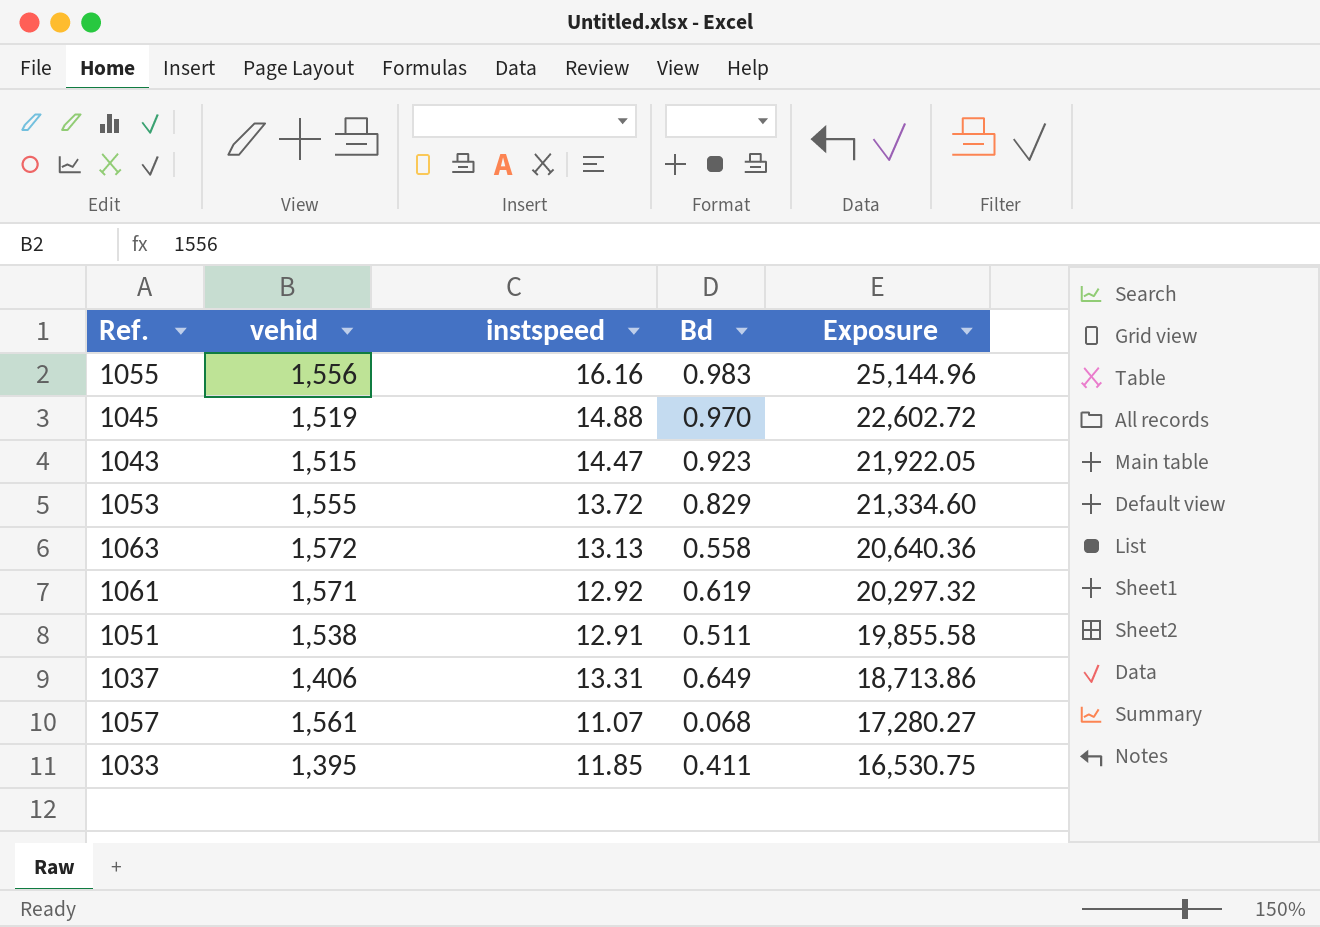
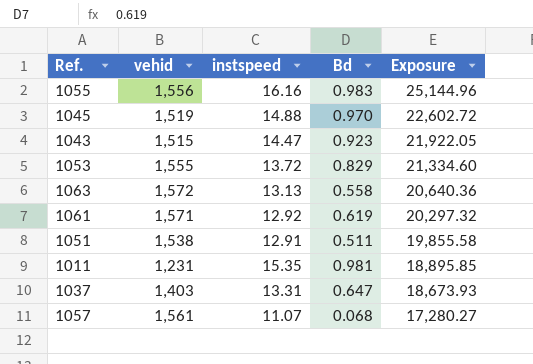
row 1033: 1,395 | 11.85 | 0.411 | 16,530.75 -> none
row 1011: none -> 1,231 | 15.35 | 0.981 | 18,895.85
1037 | vehid: 1,406 -> 1,403
1037 | Bd: 0.649 -> 0.647
1037 | Exposure: 18,713.86 -> 18,673.93

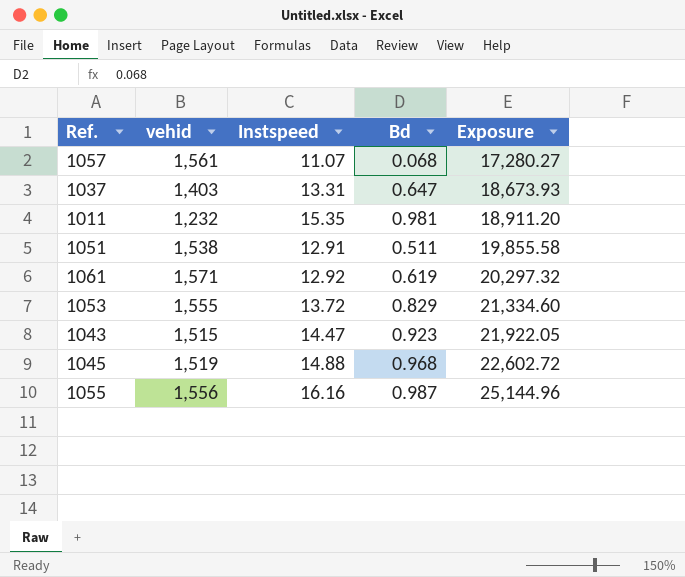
row order: Exposure descending -> Exposure ascending
column name: instspeed -> Instspeed
row 1063: 1,572 | 13.13 | 0.558 | 20,640.36 -> none
1011 | vehid: 1,231 -> 1,232
1011 | Exposure: 18,895.85 -> 18,911.20
1045 | Bd: 0.970 -> 0.968
1055 | Bd: 0.983 -> 0.987

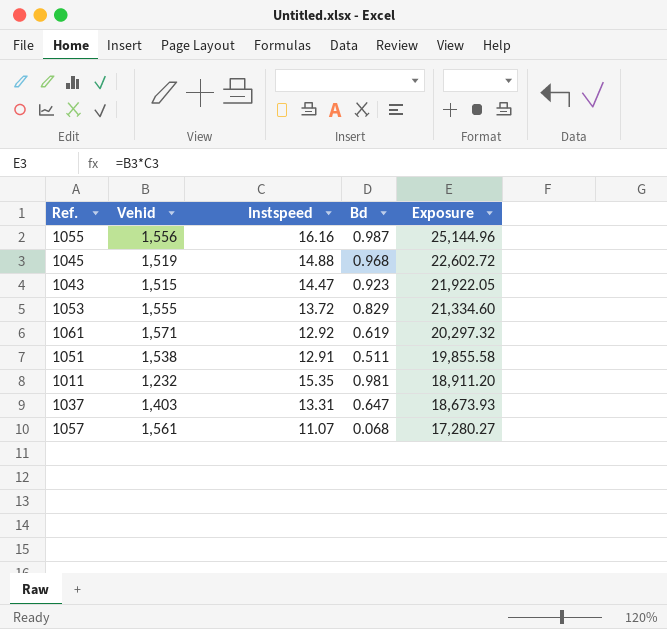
row order: Exposure ascending -> Exposure descending
column name: vehid -> Vehid

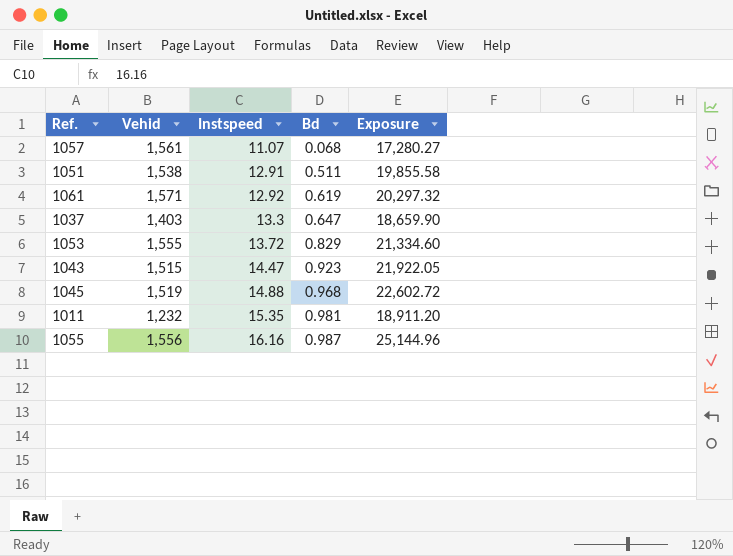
row order: Exposure descending -> Instspeed ascending
1037 | Instspeed: 13.31 -> 13.3
1037 | Exposure: 18,673.93 -> 18,659.90

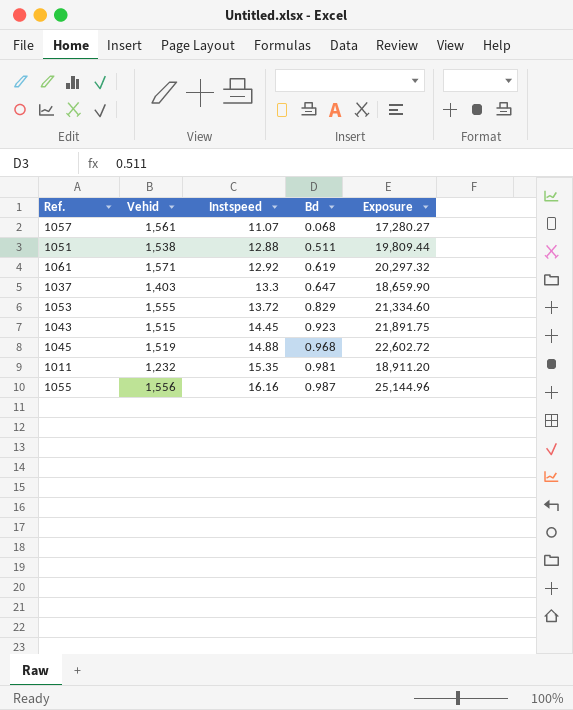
1051 | Instspeed: 12.91 -> 12.88
1051 | Exposure: 19,855.58 -> 19,809.44
1043 | Instspeed: 14.47 -> 14.45
1043 | Exposure: 21,922.05 -> 21,891.75

